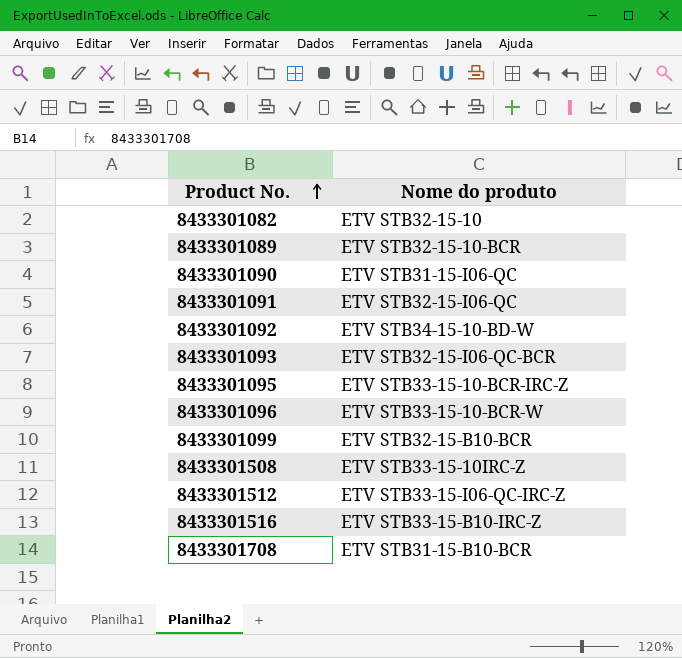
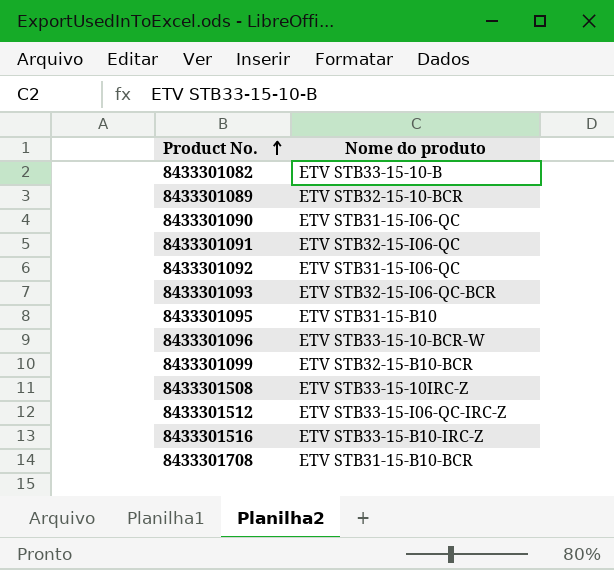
8433301082 | Nome do produto: ETV STB32-15-10 -> ETV STB33-15-10-B
8433301092 | Nome do produto: ETV STB34-15-10-BD-W -> ETV STB31-15-I06-QC
8433301095 | Nome do produto: ETV STB33-15-10-BCR-IRC-Z -> ETV STB31-15-B10

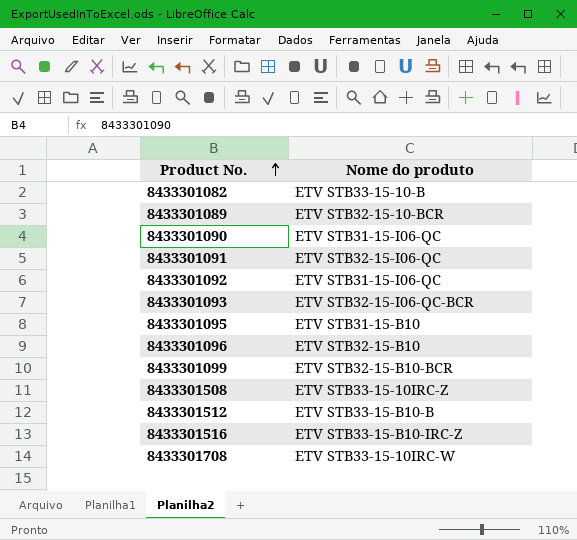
8433301096 | Nome do produto: ETV STB33-15-10-BCR-W -> ETV STB32-15-B10
8433301512 | Nome do produto: ETV STB33-15-I06-QC-IRC-Z -> ETV STB33-15-B10-B
8433301708 | Nome do produto: ETV STB31-15-B10-BCR -> ETV STB33-15-10IRC-W

